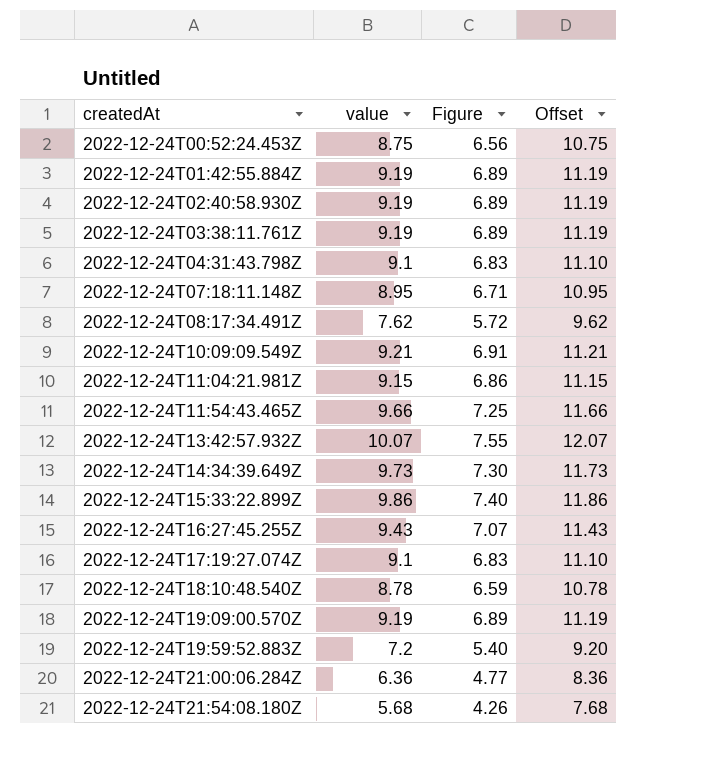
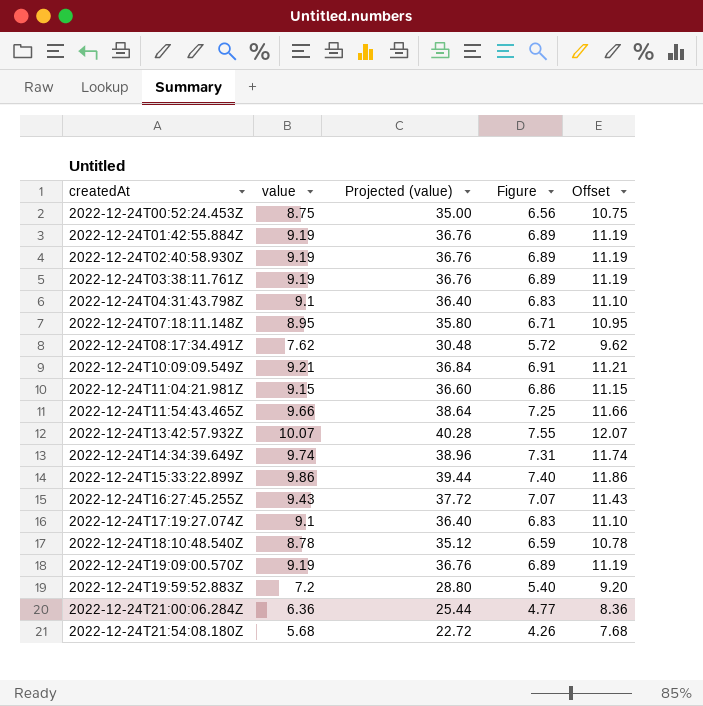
column Projected (value) | formula: none -> [value] * 4
2022-12-24T14:34:39.649Z | value: 9.73 -> 9.74
2022-12-24T14:34:39.649Z | Figure: 7.30 -> 7.31
2022-12-24T14:34:39.649Z | Offset: 11.73 -> 11.74

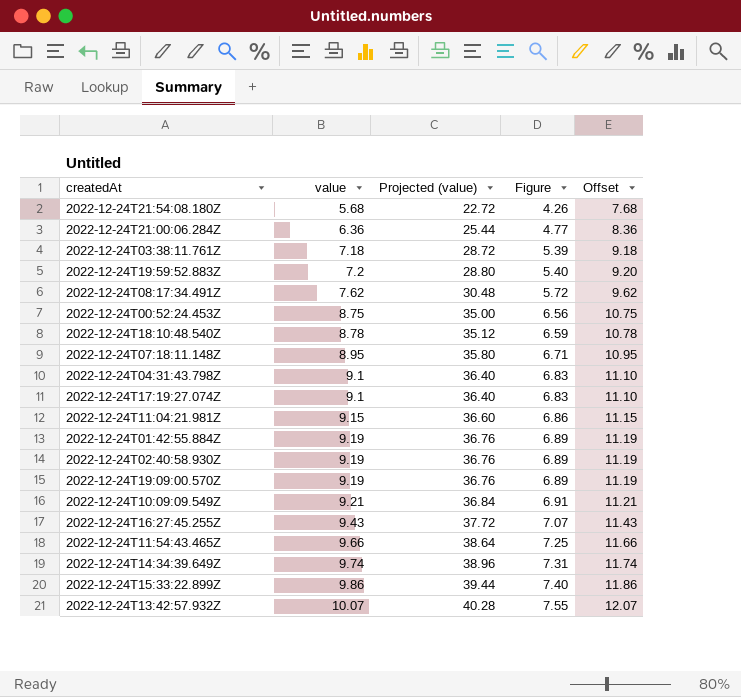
row order: createdAt ascending -> value ascending
2022-12-24T03:38:11.761Z | value: 9.19 -> 7.18
2022-12-24T03:38:11.761Z | Projected (value): 36.76 -> 28.72
2022-12-24T03:38:11.761Z | Figure: 6.89 -> 5.39
2022-12-24T03:38:11.761Z | Offset: 11.19 -> 9.18

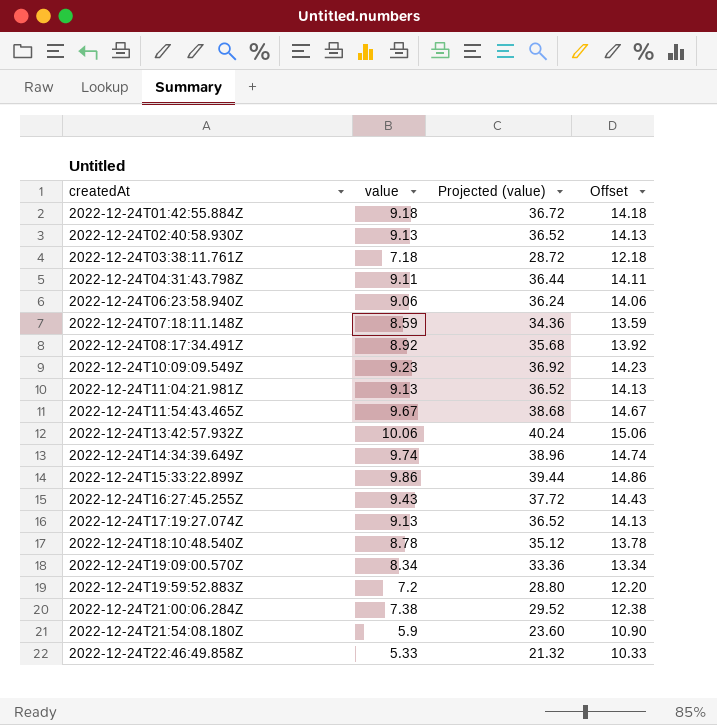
row order: value ascending -> createdAt ascending
column Figure | formula: [value] * 0.75 -> none
column Offset | formula: [value] + 2 -> [value] + 5
row 2022-12-24T00:52:24.453Z: 8.75 | 35.00 | 6.56 | 10.75 -> none
2022-12-24T01:42:55.884Z | value: 9.19 -> 9.18
2022-12-24T01:42:55.884Z | Projected (value): 36.76 -> 36.72
2022-12-24T02:40:58.930Z | value: 9.19 -> 9.13
2022-12-24T02:40:58.930Z | Projected (value): 36.76 -> 36.52
2022-12-24T04:31:43.798Z | value: 9.1 -> 9.11
2022-12-24T04:31:43.798Z | Projected (value): 36.40 -> 36.44
row 2022-12-24T06:23:58.940Z: none -> 9.06 | 36.24 | 14.06
2022-12-24T07:18:11.148Z | value: 8.95 -> 8.59
2022-12-24T07:18:11.148Z | Projected (value): 35.80 -> 34.36
2022-12-24T08:17:34.491Z | value: 7.62 -> 8.92
2022-12-24T08:17:34.491Z | Projected (value): 30.48 -> 35.68
2022-12-24T10:09:09.549Z | value: 9.21 -> 9.23
2022-12-24T10:09:09.549Z | Projected (value): 36.84 -> 36.92
2022-12-24T11:04:21.981Z | value: 9.15 -> 9.13
2022-12-24T11:04:21.981Z | Projected (value): 36.60 -> 36.52
2022-12-24T11:54:43.465Z | value: 9.66 -> 9.67
2022-12-24T11:54:43.465Z | Projected (value): 38.64 -> 38.68
2022-12-24T13:42:57.932Z | value: 10.07 -> 10.06
2022-12-24T13:42:57.932Z | Projected (value): 40.28 -> 40.24
2022-12-24T17:19:27.074Z | value: 9.1 -> 9.13
2022-12-24T17:19:27.074Z | Projected (value): 36.40 -> 36.52
2022-12-24T19:09:00.570Z | value: 9.19 -> 8.34
2022-12-24T19:09:00.570Z | Projected (value): 36.76 -> 33.36
2022-12-24T21:00:06.284Z | value: 6.36 -> 7.38
2022-12-24T21:00:06.284Z | Projected (value): 25.44 -> 29.52
2022-12-24T21:54:08.180Z | value: 5.68 -> 5.9
2022-12-24T21:54:08.180Z | Projected (value): 22.72 -> 23.60
row 2022-12-24T22:46:49.858Z: none -> 5.33 | 21.32 | 10.33

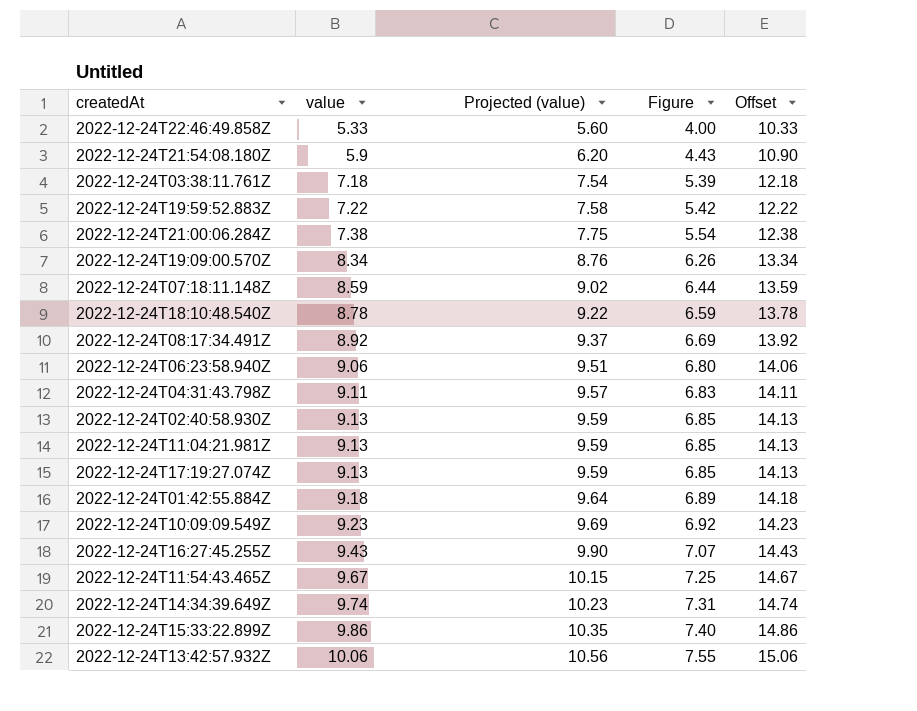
row order: createdAt ascending -> value ascending
column Projected (value) | formula: [value] * 4 -> [value] * 1.05
column Figure | formula: none -> [value] * 0.75
2022-12-24T19:59:52.883Z | value: 7.2 -> 7.22
2022-12-24T19:59:52.883Z | Offset: 12.20 -> 12.22

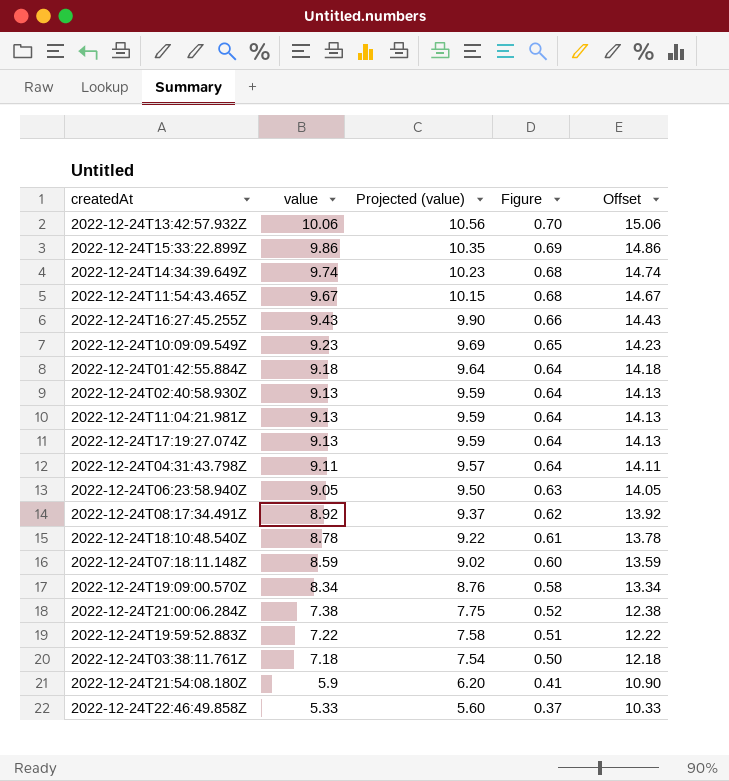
row order: value ascending -> value descending
column Figure | formula: [value] * 0.75 -> [value] * 0.07
2022-12-24T06:23:58.940Z | value: 9.06 -> 9.05
2022-12-24T06:23:58.940Z | Projected (value): 9.51 -> 9.50
2022-12-24T06:23:58.940Z | Offset: 14.06 -> 14.05

